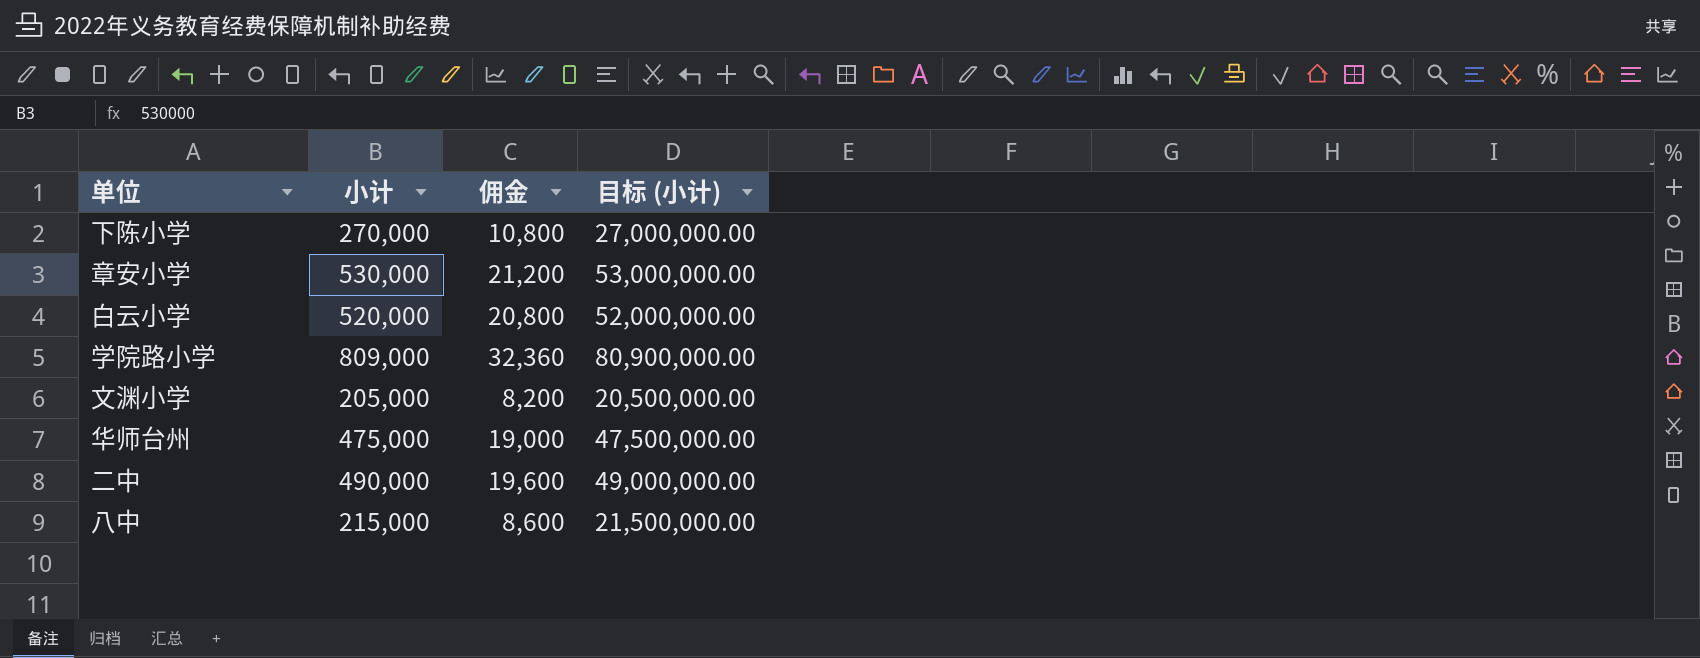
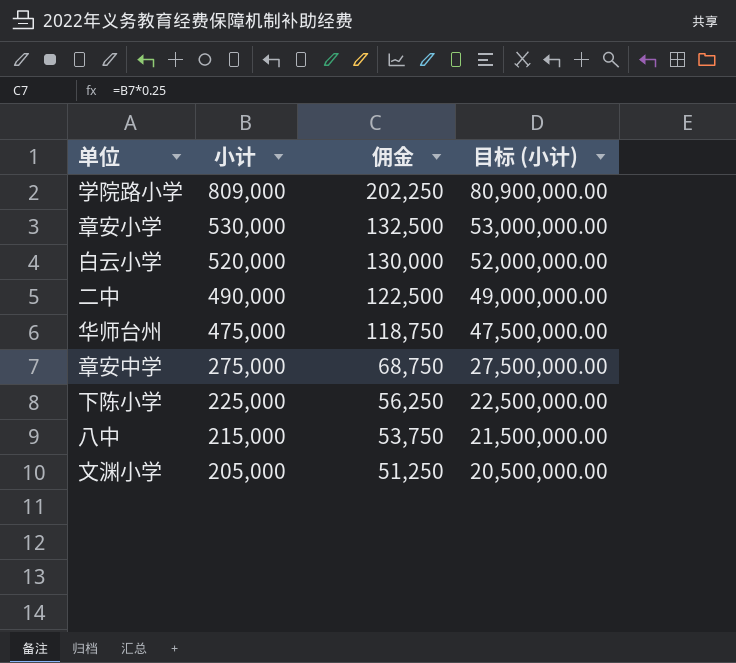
row order: none -> 小计 descending
column 佣金 | formula: [小计] * 0.04 -> [小计] * 0.25
row 章安中学: none -> 275,000 | 68,750 | 27,500,000.00
下陈小学 | 小计: 270,000 -> 225,000
下陈小学 | 目标 (小计): 27,000,000.00 -> 22,500,000.00

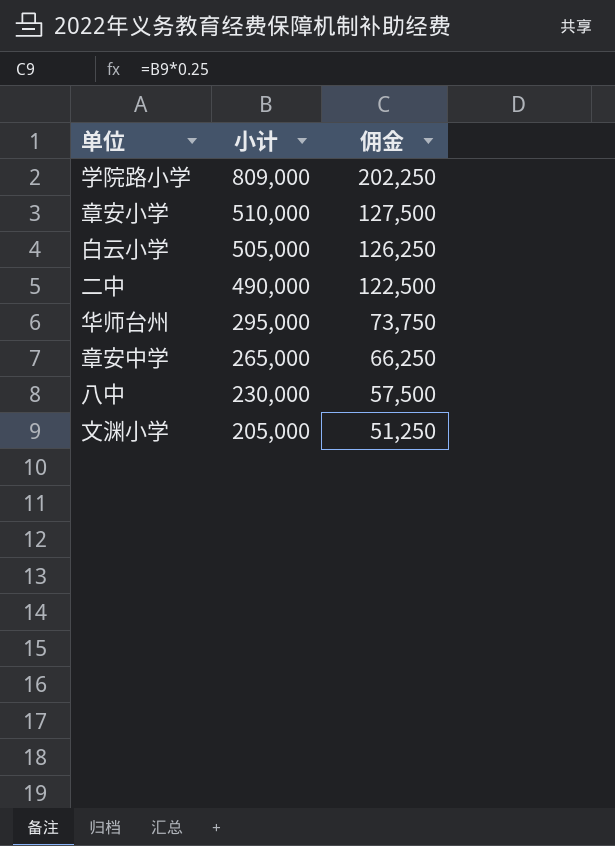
column 目标 (小计) | formula: [小计] * 100 -> none
row 下陈小学: 225,000 | 56,250 | 22,500,000.00 -> none
章安小学 | 小计: 530,000 -> 510,000
章安小学 | 佣金: 132,500 -> 127,500
白云小学 | 小计: 520,000 -> 505,000
白云小学 | 佣金: 130,000 -> 126,250
华师台州 | 小计: 475,000 -> 295,000
华师台州 | 佣金: 118,750 -> 73,750
章安中学 | 小计: 275,000 -> 265,000
章安中学 | 佣金: 68,750 -> 66,250
八中 | 小计: 215,000 -> 230,000
八中 | 佣金: 53,750 -> 57,500

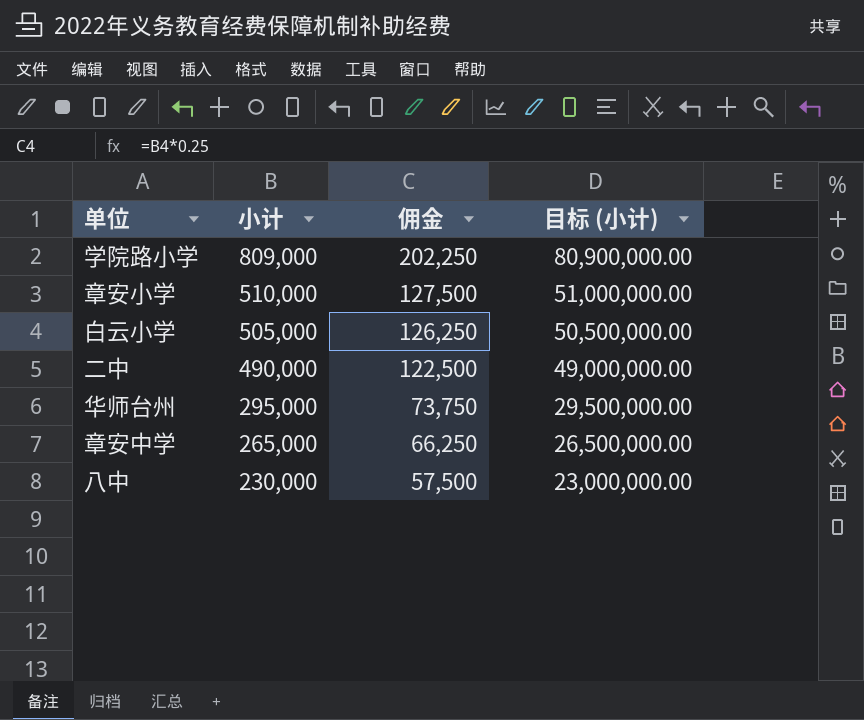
column 目标 (小计) | formula: none -> [小计] * 100
row 文渊小学: 205,000 | 51,250 -> none

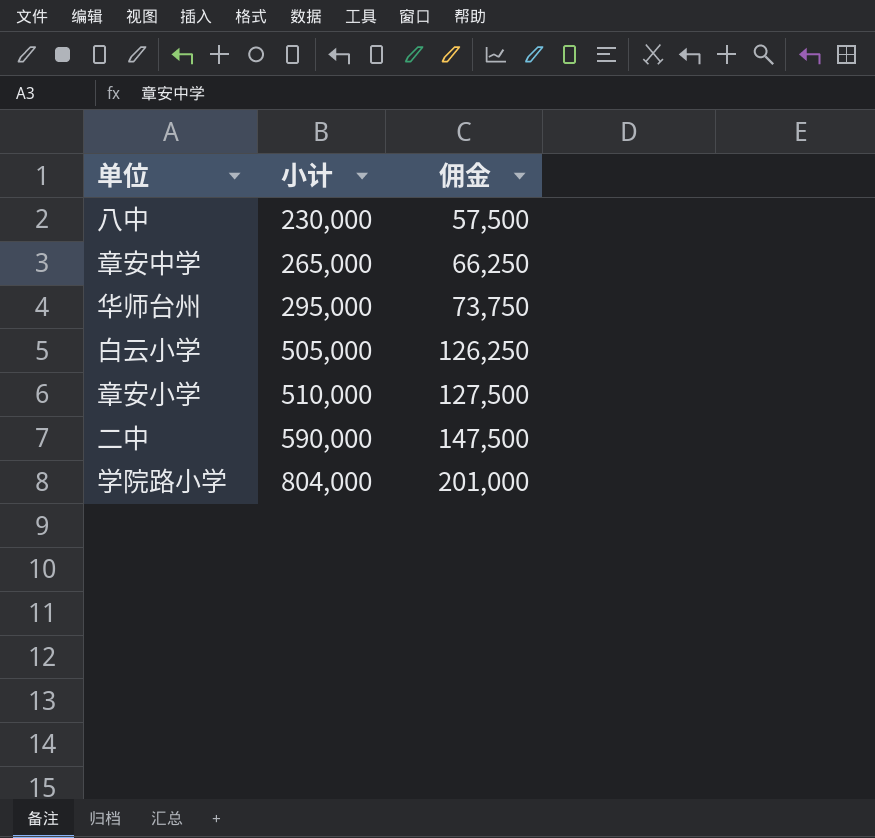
row order: 小计 descending -> 小计 ascending
column 目标 (小计) | formula: [小计] * 100 -> none
二中 | 小计: 490,000 -> 590,000
二中 | 佣金: 122,500 -> 147,500
学院路小学 | 小计: 809,000 -> 804,000
学院路小学 | 佣金: 202,250 -> 201,000

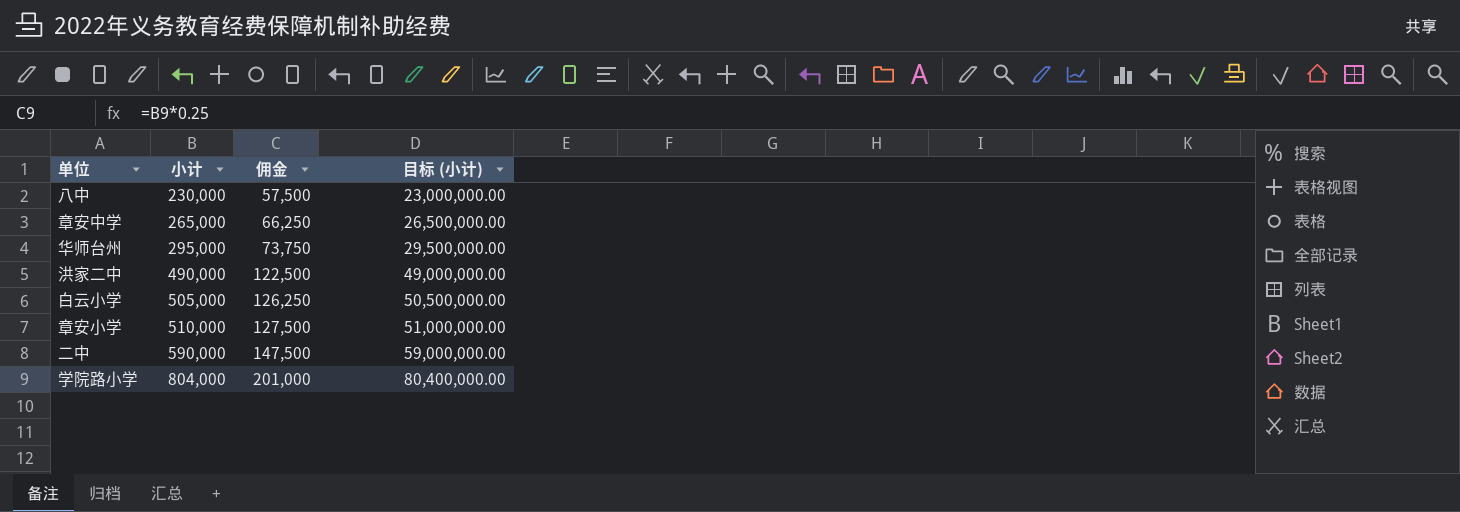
column 目标 (小计) | formula: none -> [小计] * 100
row 洪家二中: none -> 490,000 | 122,500 | 49,000,000.00

